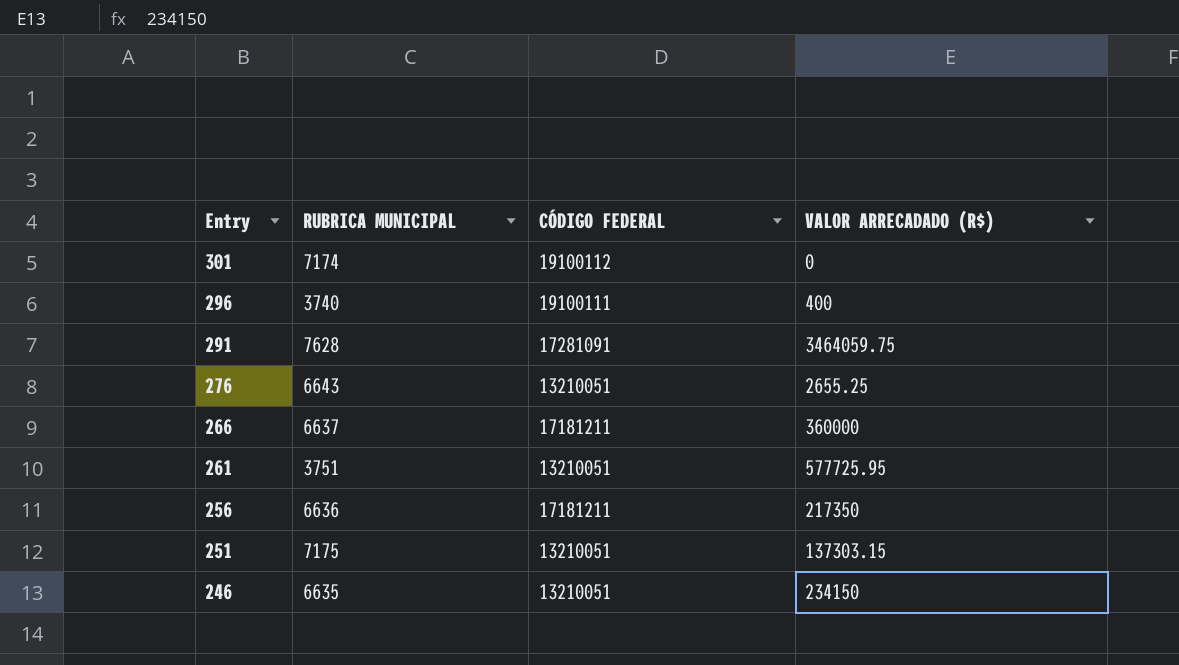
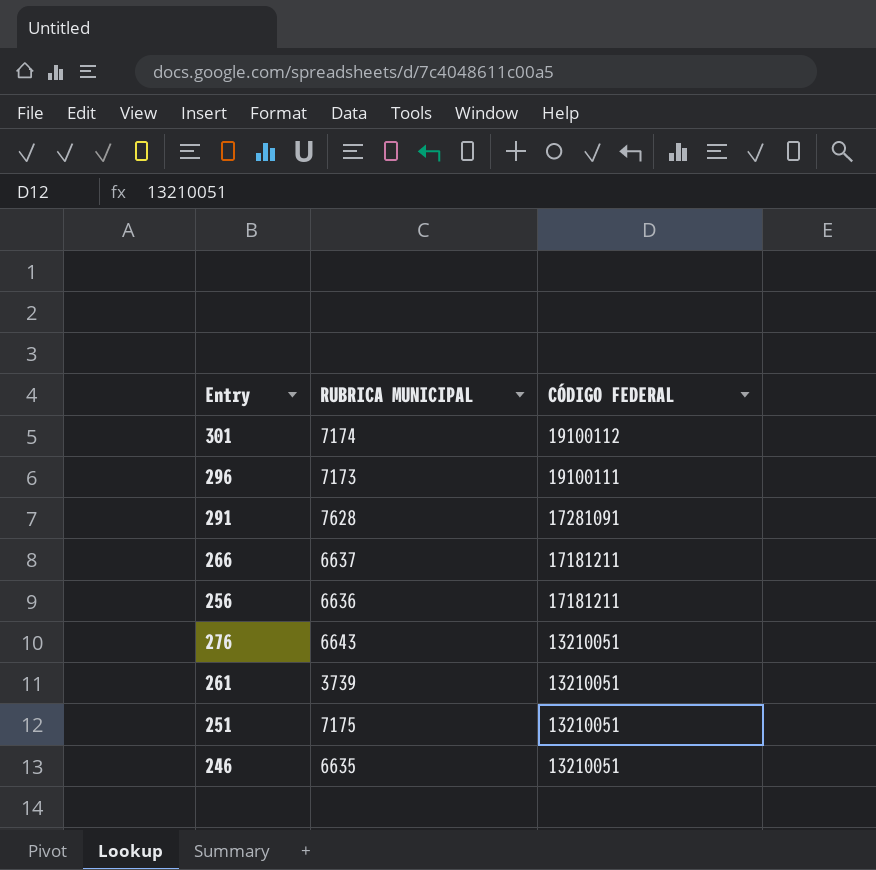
row order: Entry descending -> CÓDIGO FEDERAL descending
column VALOR ARRECADADO (R$) | position: 4 -> none
296 | RUBRICA MUNICIPAL: 3740 -> 7173
261 | RUBRICA MUNICIPAL: 3751 -> 3739

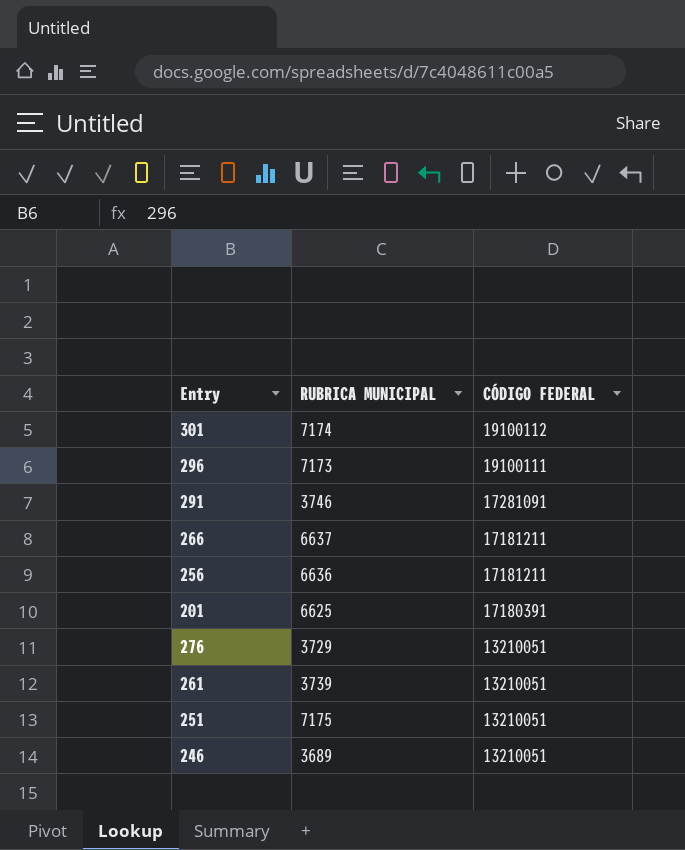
291 | RUBRICA MUNICIPAL: 7628 -> 3746
row 201: none -> 6625 | 17180391
276 | RUBRICA MUNICIPAL: 6643 -> 3729
246 | RUBRICA MUNICIPAL: 6635 -> 3689

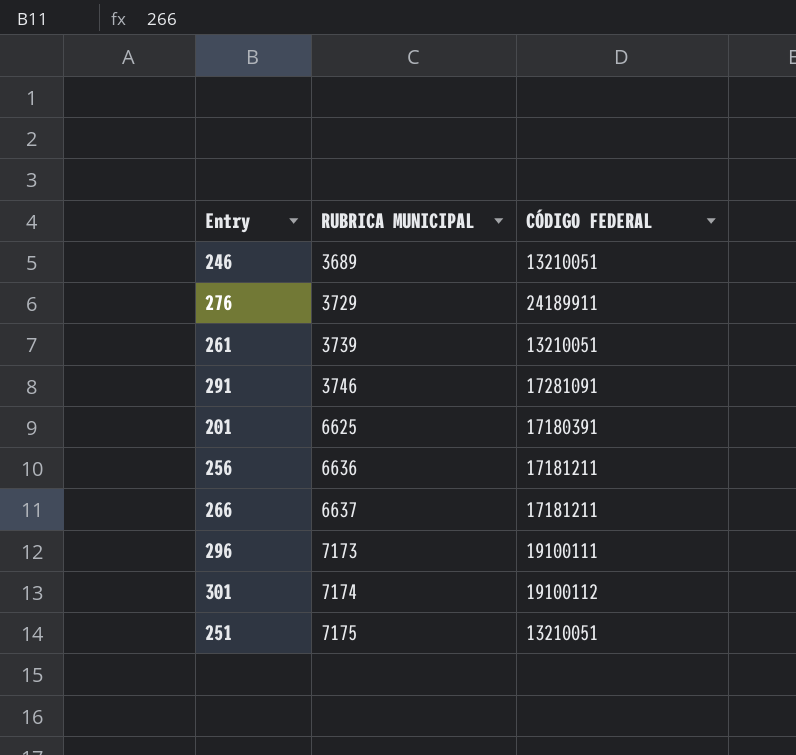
row order: CÓDIGO FEDERAL descending -> RUBRICA MUNICIPAL ascending
276 | CÓDIGO FEDERAL: 13210051 -> 24189911

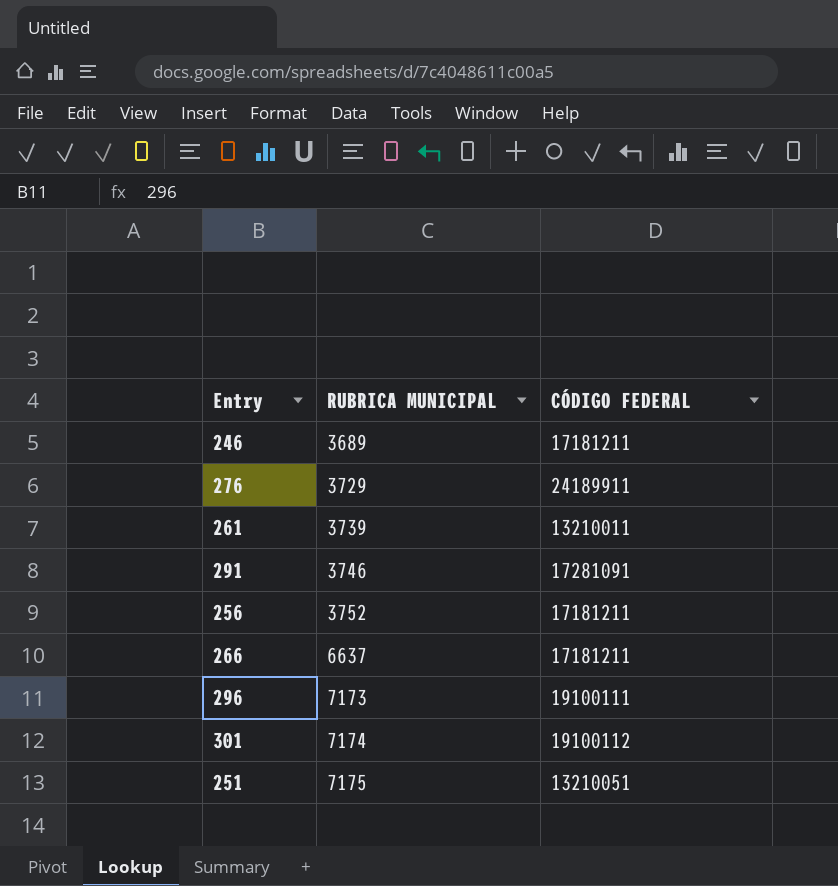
row 201: 6625 | 17180391 -> none
246 | CÓDIGO FEDERAL: 13210051 -> 17181211
261 | CÓDIGO FEDERAL: 13210051 -> 13210011
256 | RUBRICA MUNICIPAL: 6636 -> 3752

